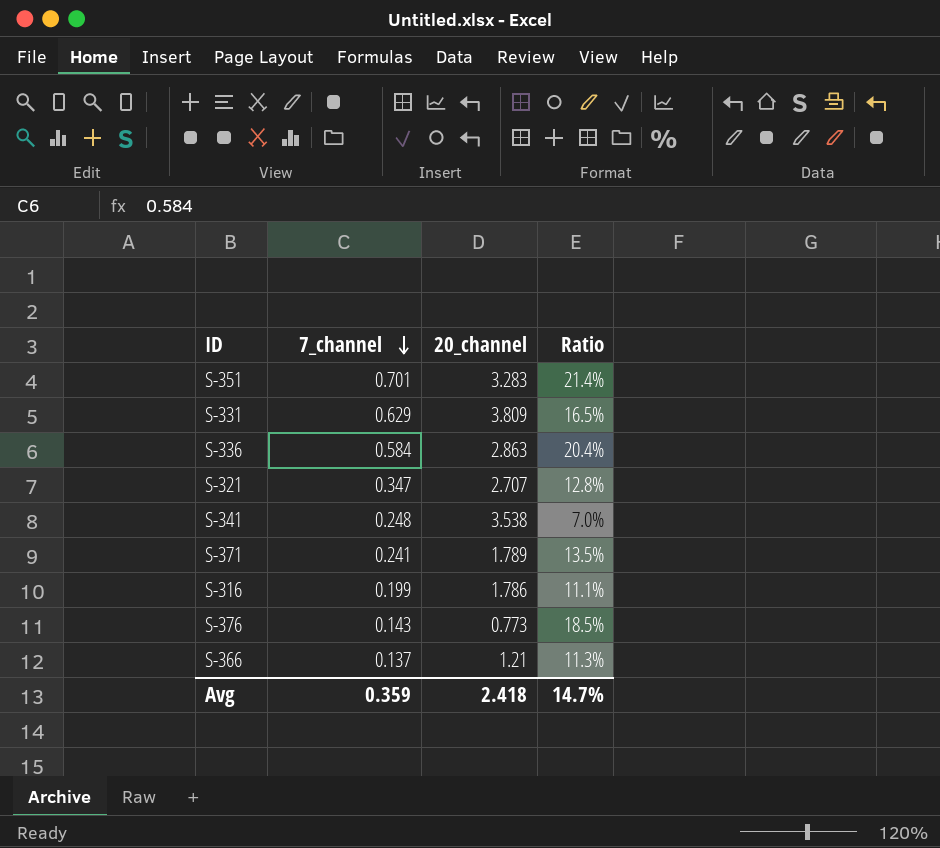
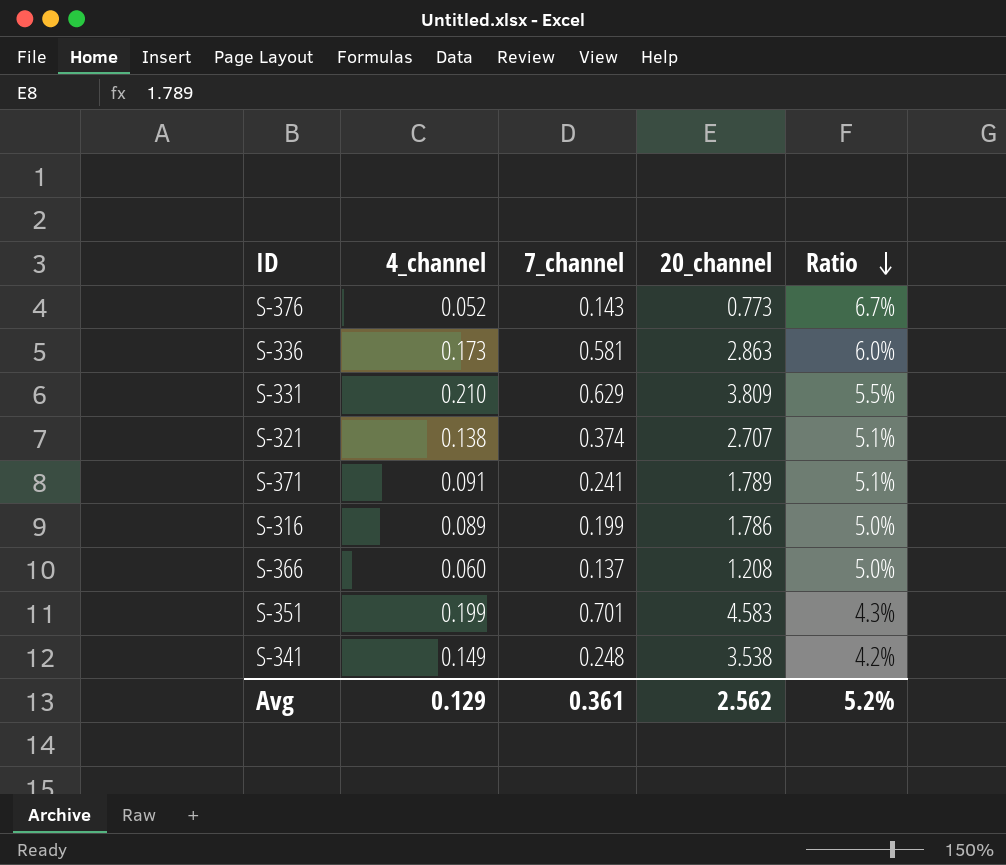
row order: 7_channel descending -> Ratio descending
column 4_channel | position: none -> 2
column Ratio | formula: [7_channel] / [20_channel] -> [4_channel] / [20_channel]
S-336 | 7_channel: 0.584 -> 0.581
S-321 | 7_channel: 0.347 -> 0.374
S-366 | 20_channel: 1.21 -> 1.208
S-351 | 20_channel: 3.283 -> 4.583
Avg | 7_channel: 0.359 -> 0.361
Avg | 20_channel: 2.418 -> 2.562
Avg | Ratio: 14.7% -> 5.2%

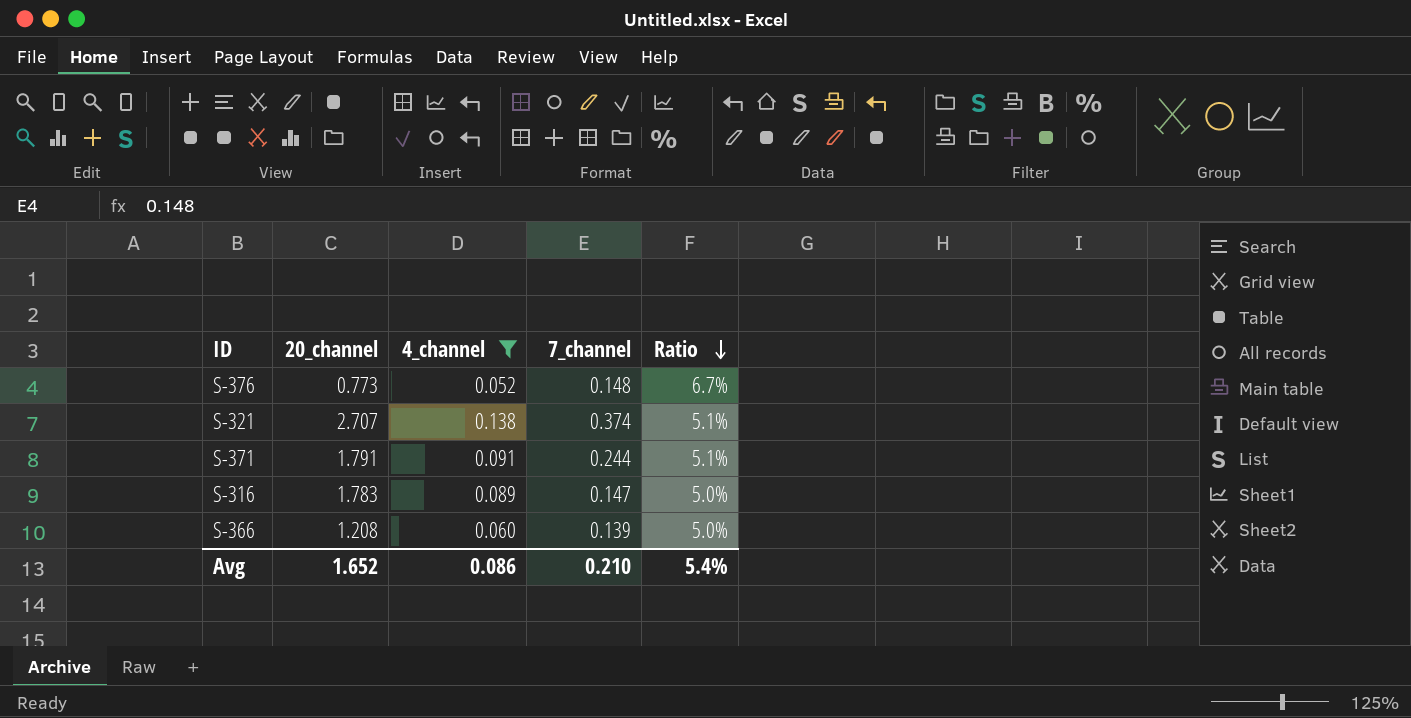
filter: none -> 4_channel <= 0.138
column 20_channel | position: 4 -> 2
S-376 | 7_channel: 0.143 -> 0.148
S-371 | 20_channel: 1.789 -> 1.791
S-371 | 7_channel: 0.241 -> 0.244
S-316 | 20_channel: 1.786 -> 1.783
S-316 | 7_channel: 0.199 -> 0.147
S-366 | 7_channel: 0.137 -> 0.139
Avg | 20_channel: 2.562 -> 1.652
Avg | 4_channel: 0.129 -> 0.086
Avg | 7_channel: 0.361 -> 0.210
Avg | Ratio: 5.2% -> 5.4%

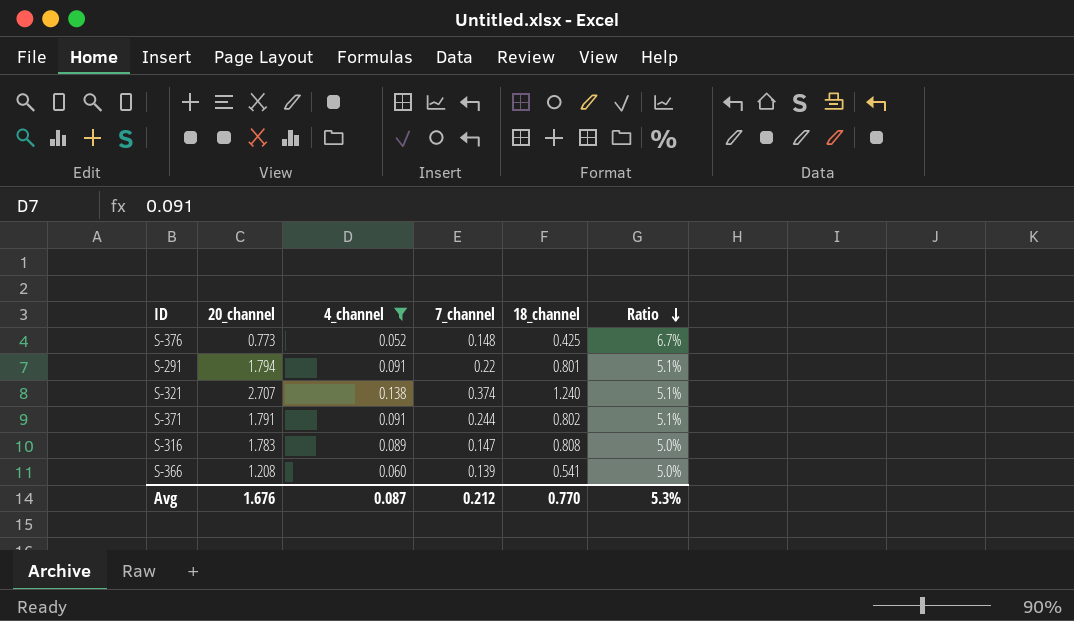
column 18_channel | position: none -> 5
row S-291: none -> 1.794 | 0.091 | 0.22 | 0.801 | 5.1%
Avg | 20_channel: 1.652 -> 1.676
Avg | 4_channel: 0.086 -> 0.087
Avg | 7_channel: 0.210 -> 0.212
Avg | Ratio: 5.4% -> 5.3%

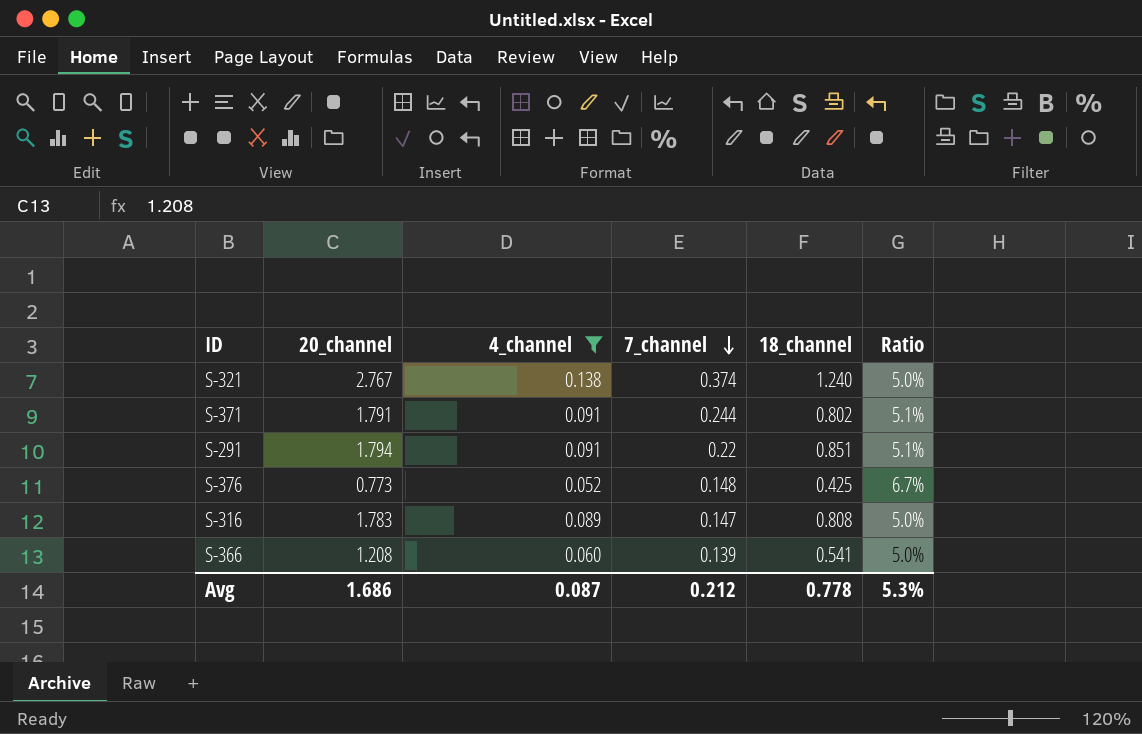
row order: Ratio descending -> 7_channel descending
S-321 | 20_channel: 2.707 -> 2.767
S-321 | Ratio: 5.1% -> 5.0%
S-291 | 18_channel: 0.801 -> 0.851
Avg | 20_channel: 1.676 -> 1.686
Avg | 18_channel: 0.770 -> 0.778

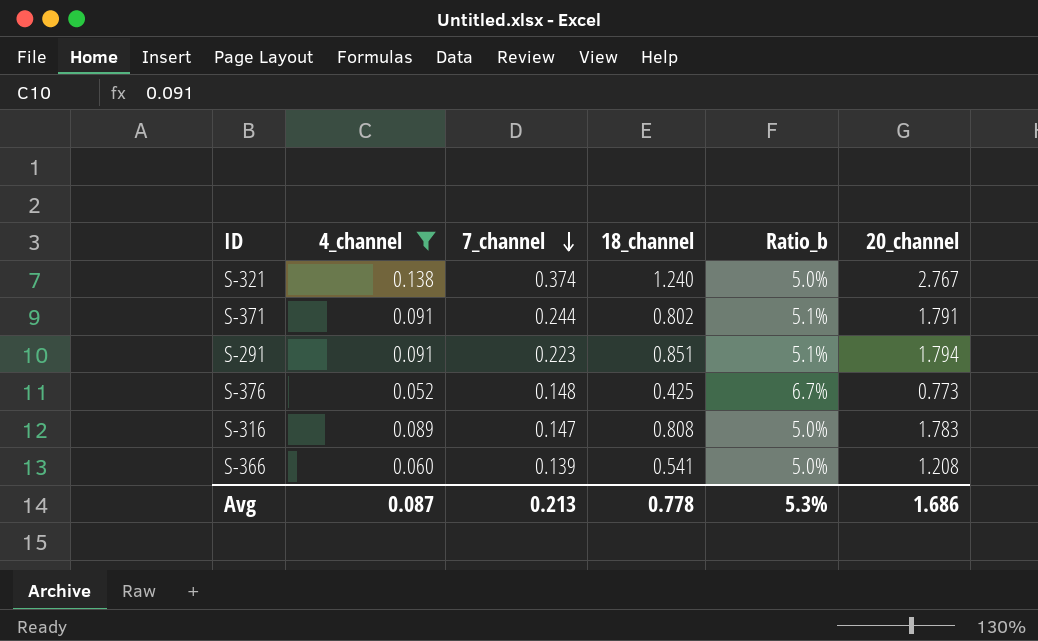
column name: Ratio -> Ratio_b
column 20_channel | position: 2 -> 6
S-291 | 7_channel: 0.22 -> 0.223
Avg | 7_channel: 0.212 -> 0.213

